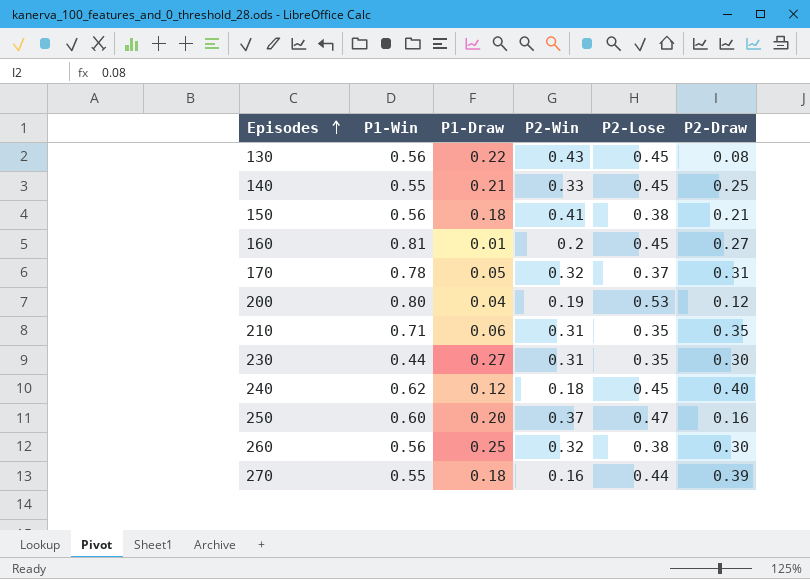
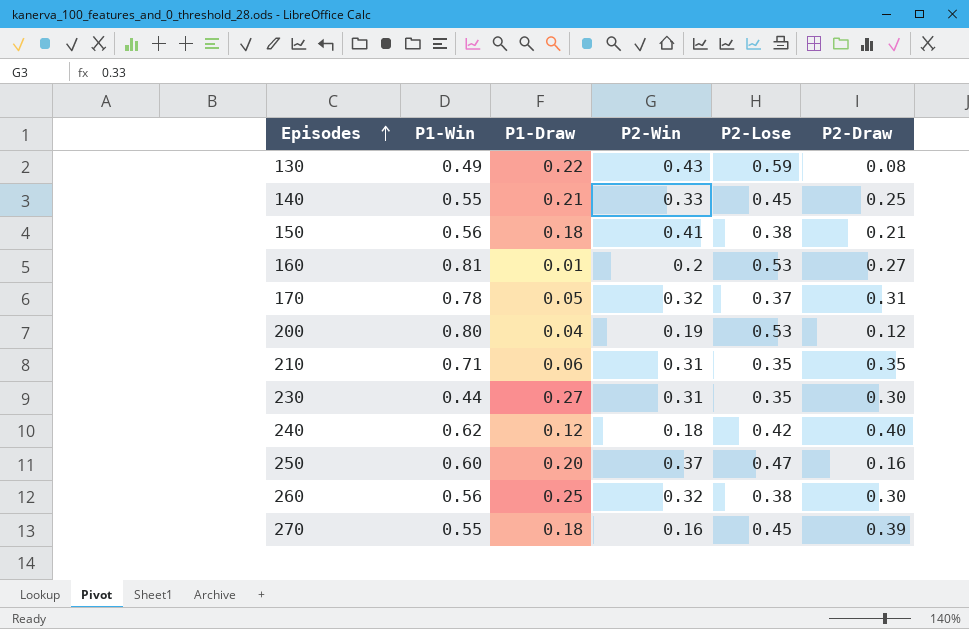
130 | P1-Win: 0.56 -> 0.49
130 | P2-Lose: 0.45 -> 0.59
160 | P2-Lose: 0.45 -> 0.53
240 | P2-Lose: 0.45 -> 0.42
270 | P2-Lose: 0.44 -> 0.45

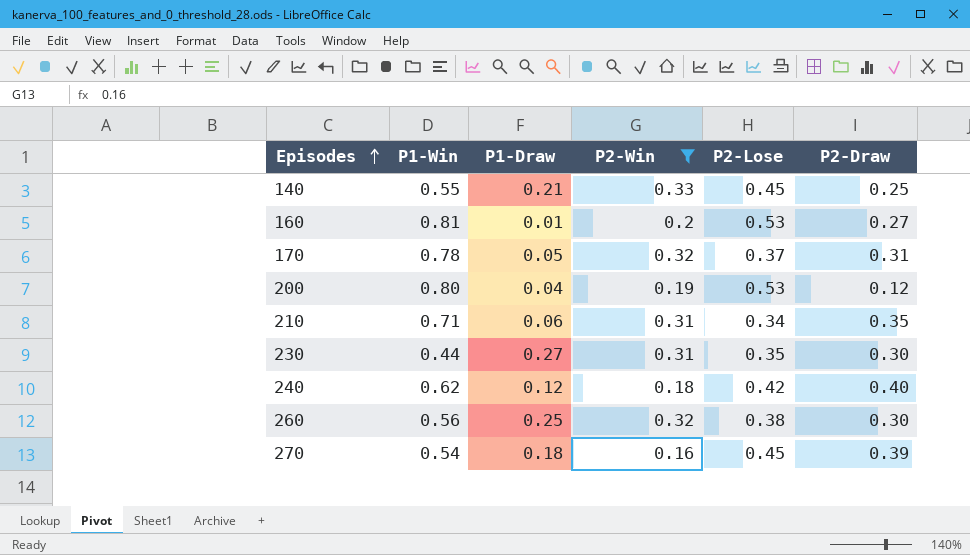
filter: none -> P2-Win <= 0.33
210 | P2-Lose: 0.35 -> 0.34
270 | P1-Win: 0.55 -> 0.54

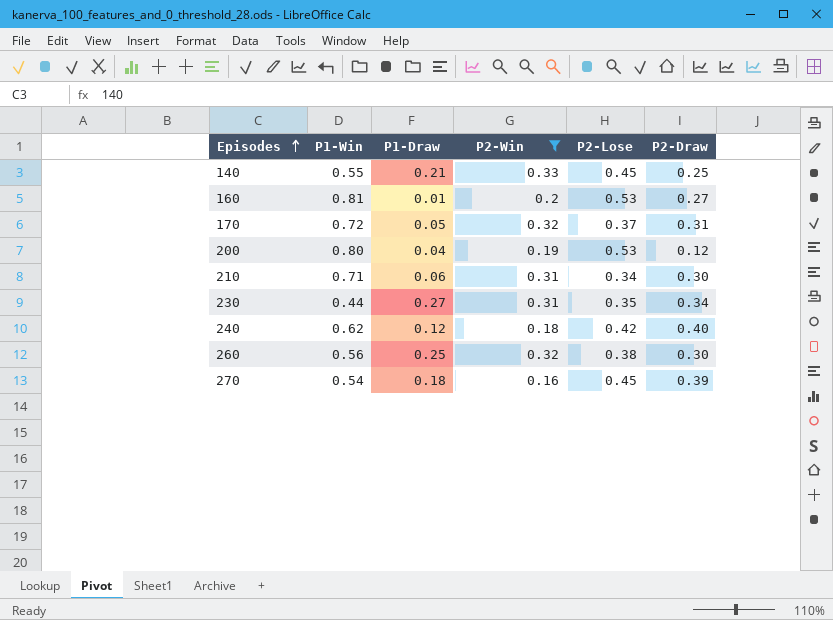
170 | P1-Win: 0.78 -> 0.72
210 | P2-Draw: 0.35 -> 0.30
230 | P2-Draw: 0.30 -> 0.34

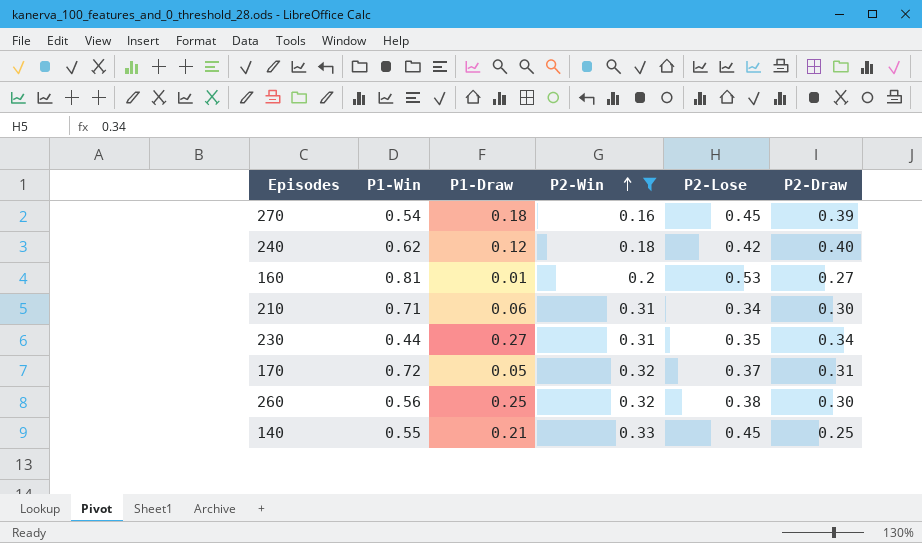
row order: Episodes ascending -> P2-Win ascending
row 200: 0.80 | 0.04 | 0.19 | 0.53 | 0.12 -> none

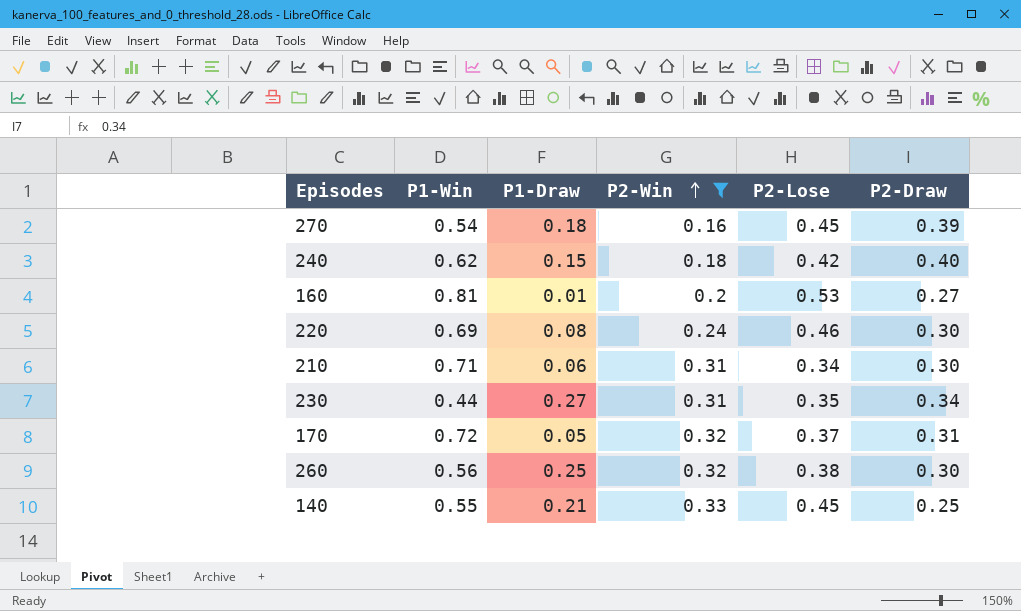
240 | P1-Draw: 0.12 -> 0.15
row 220: none -> 0.69 | 0.08 | 0.24 | 0.46 | 0.30

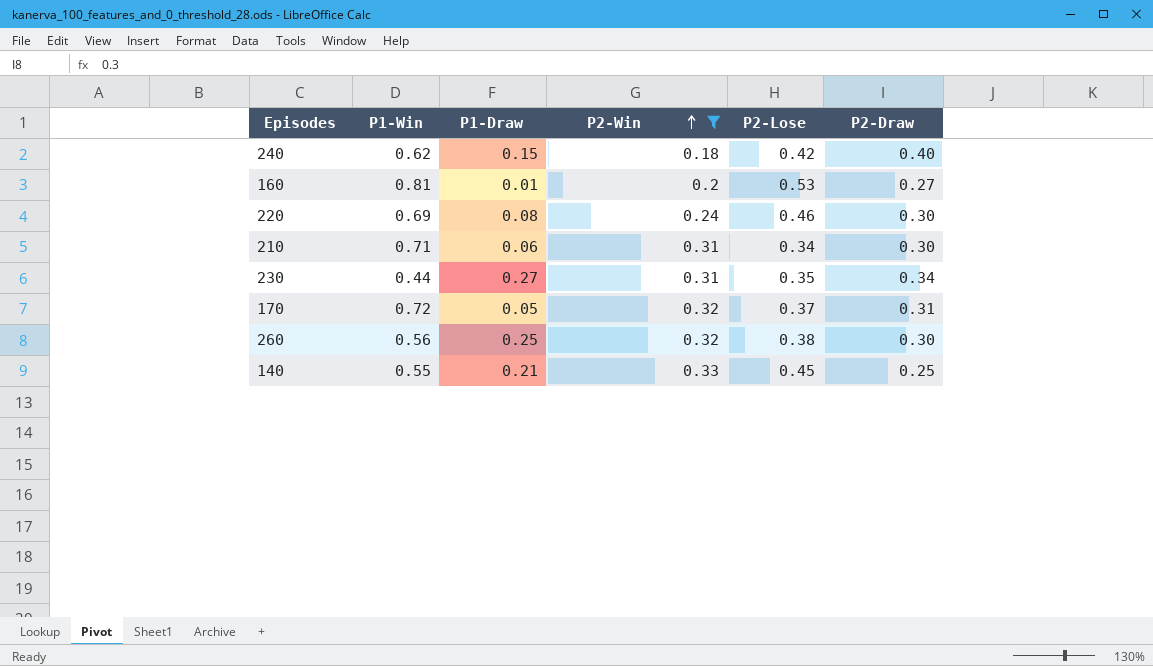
row 270: 0.54 | 0.18 | 0.16 | 0.45 | 0.39 -> none

